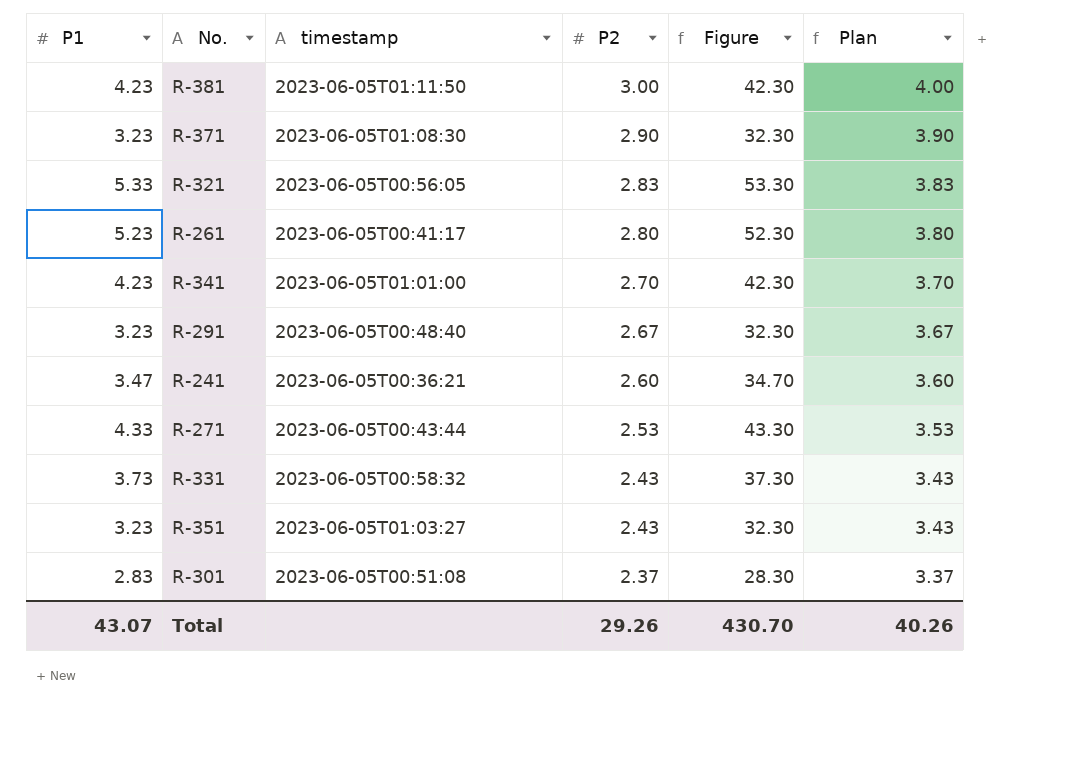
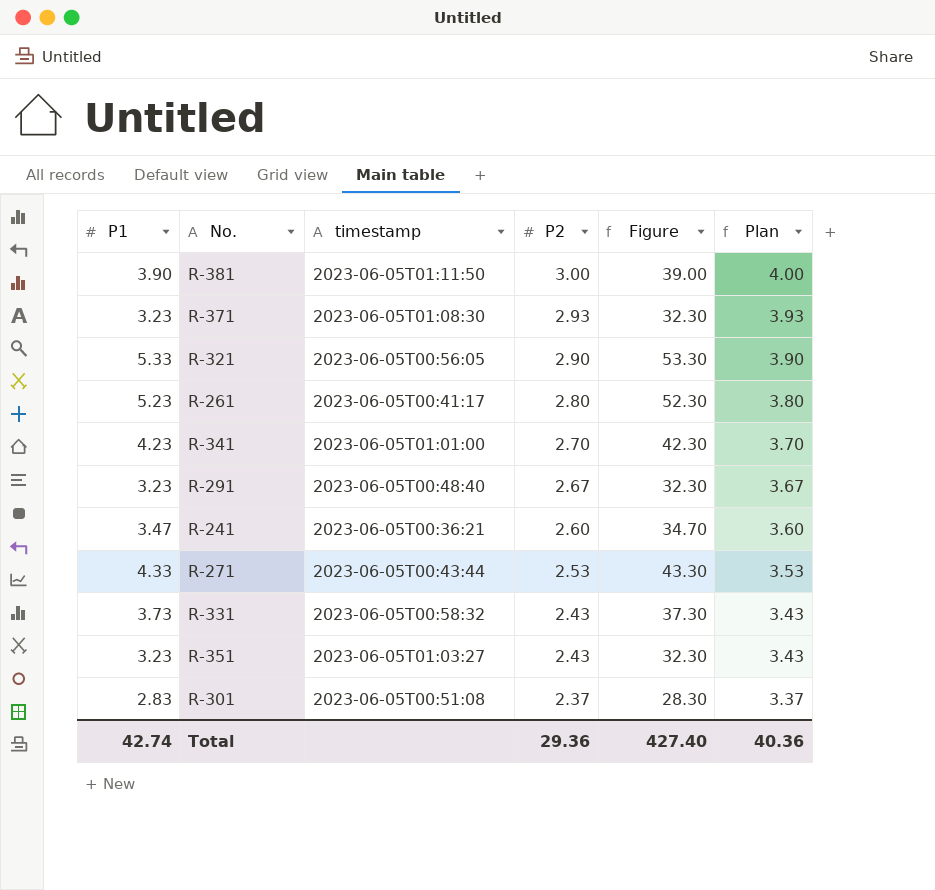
R-381 | P1: 4.23 -> 3.90
R-381 | Figure: 42.30 -> 39.00
R-371 | P2: 2.90 -> 2.93
R-371 | Plan: 3.90 -> 3.93
R-321 | P2: 2.83 -> 2.90
R-321 | Plan: 3.83 -> 3.90
Total | P1: 43.07 -> 42.74
Total | P2: 29.26 -> 29.36
Total | Figure: 430.70 -> 427.40
Total | Plan: 40.26 -> 40.36

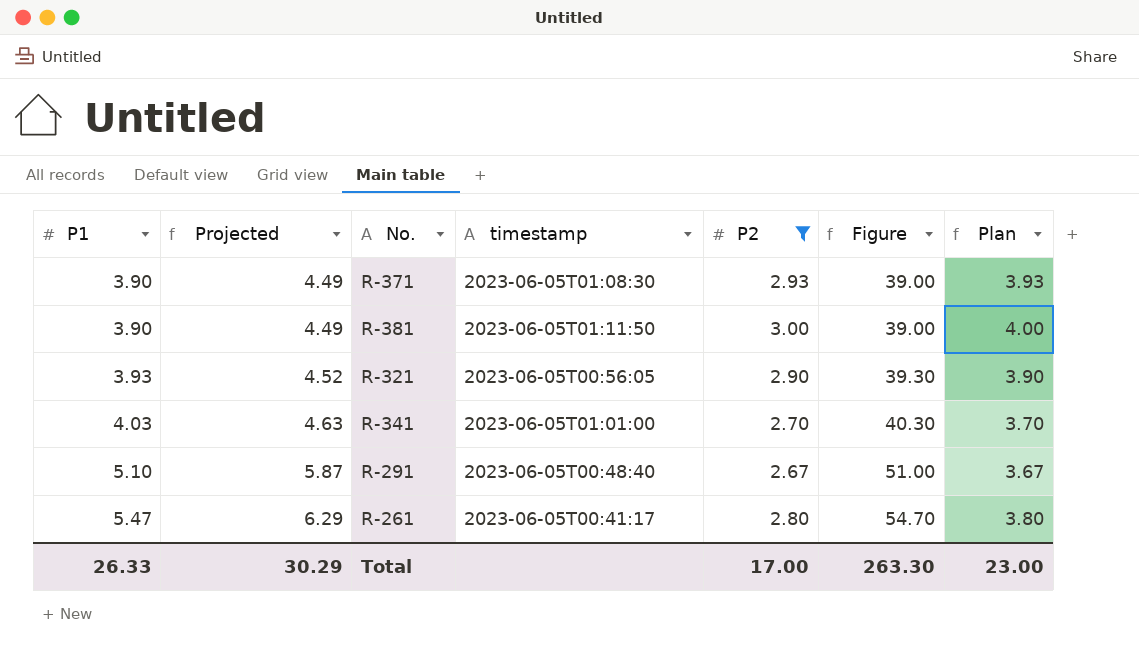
filter: none -> P2 >= 2.67
row order: P2 descending -> P1 ascending
column Projected | formula: none -> [P1] * 1.15
R-371 | P1: 3.23 -> 3.90
R-371 | Figure: 32.30 -> 39.00
R-321 | P1: 5.33 -> 3.93
R-321 | Figure: 53.30 -> 39.30
R-341 | P1: 4.23 -> 4.03
R-341 | Figure: 42.30 -> 40.30
R-291 | P1: 3.23 -> 5.10
R-291 | Figure: 32.30 -> 51.00
R-261 | P1: 5.23 -> 5.47
R-261 | Figure: 52.30 -> 54.70
Total | P1: 42.74 -> 26.33
Total | P2: 29.36 -> 17.00
Total | Figure: 427.40 -> 263.30
Total | Plan: 40.36 -> 23.00

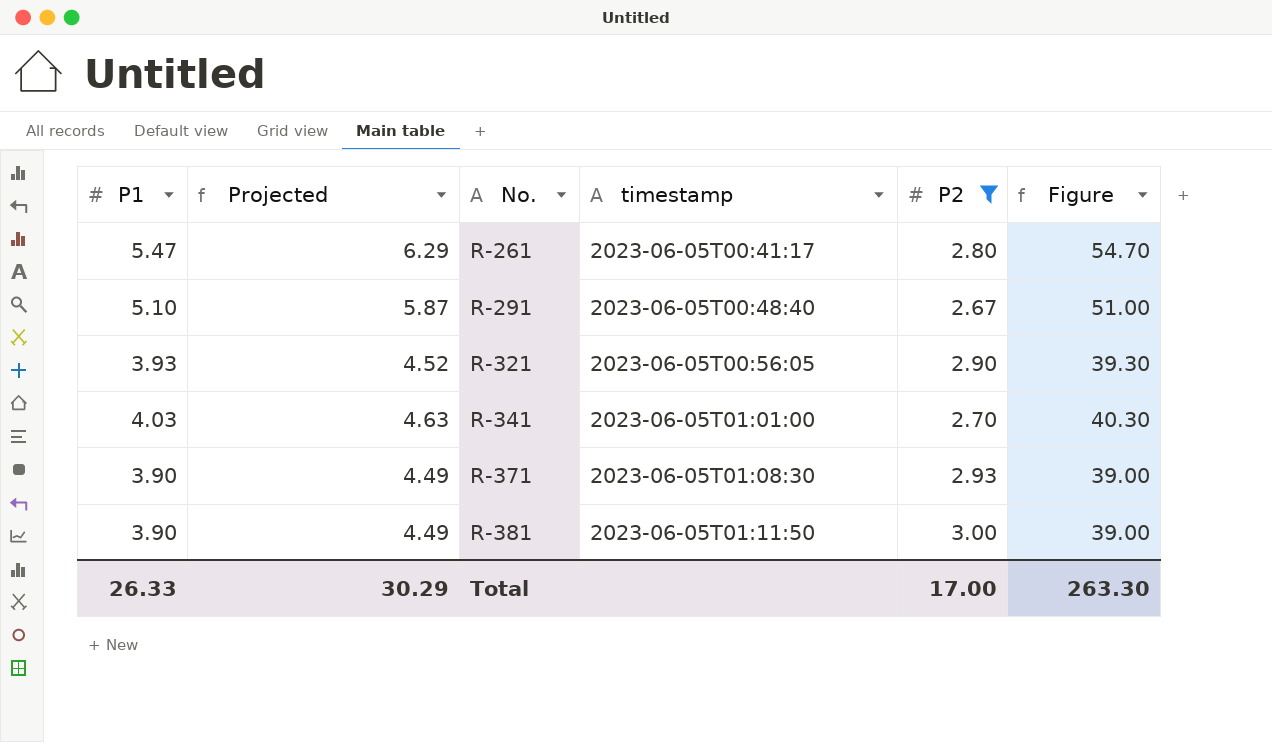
row order: P1 ascending -> No. ascending
column Plan | formula: [P2] + 1 -> none

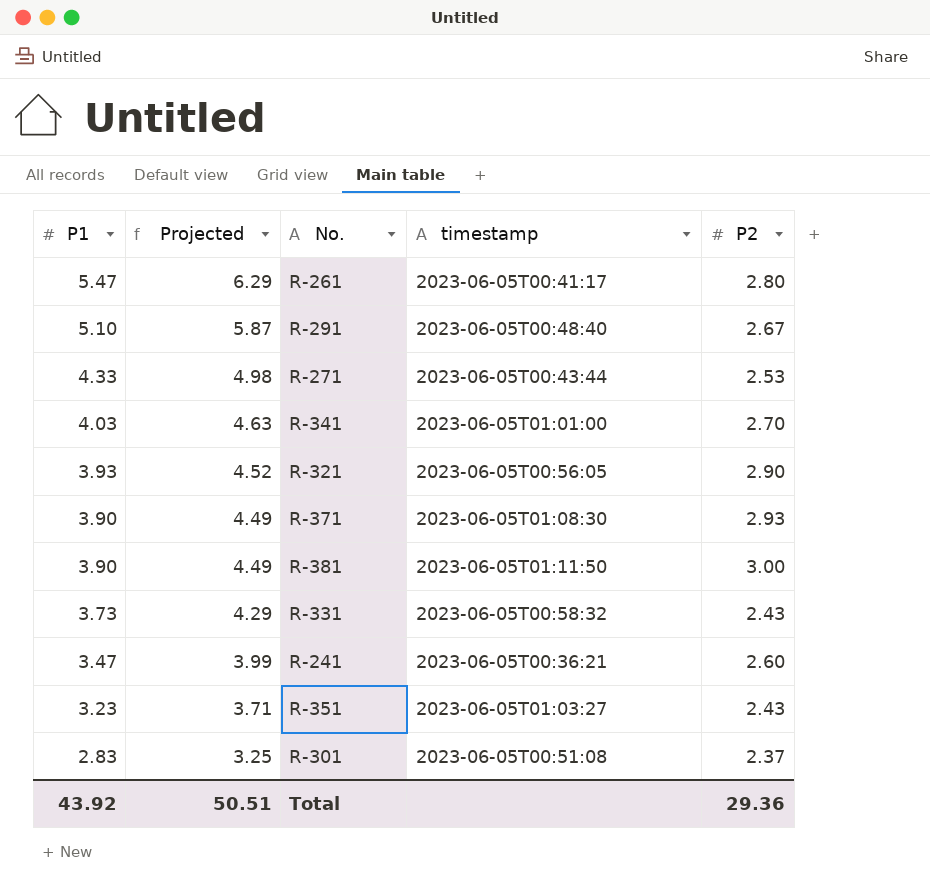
filter: P2 >= 2.67 -> none
row order: No. ascending -> P1 descending
column Figure | formula: [P1] * 10 -> none
Total | P1: 26.33 -> 43.92
Total | Projected: 30.29 -> 50.51
Total | P2: 17.00 -> 29.36

